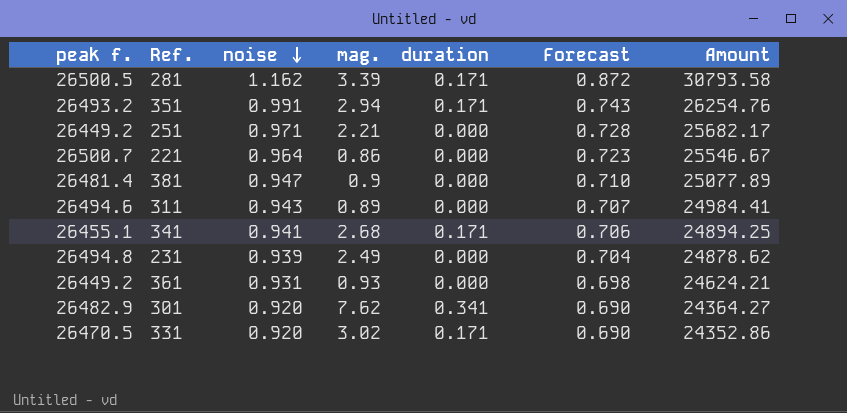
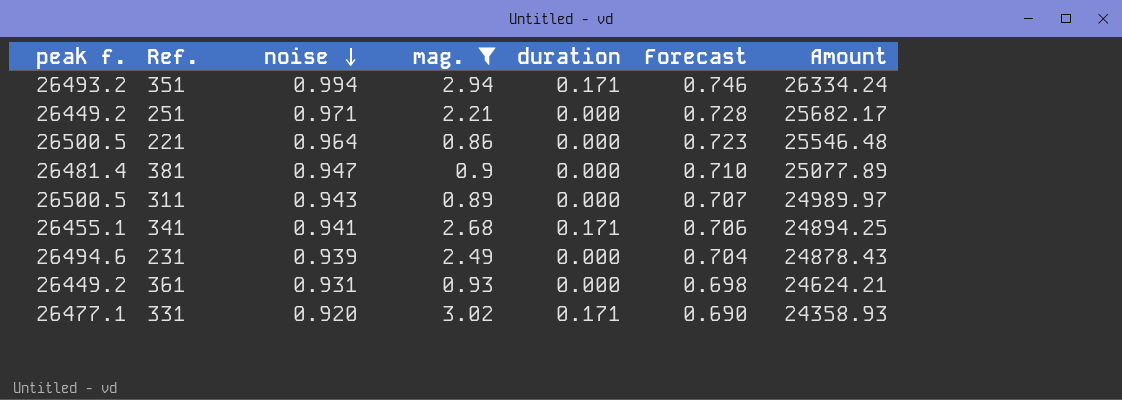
filter: none -> mag. <= 3.02
351 | noise: 0.991 -> 0.994
351 | Forecast: 0.743 -> 0.746
351 | Amount: 26254.76 -> 26334.24
221 | peak f.: 26500.7 -> 26500.5
221 | Amount: 25546.67 -> 25546.48
311 | peak f.: 26494.6 -> 26500.5
311 | Amount: 24984.41 -> 24989.97
231 | peak f.: 26494.8 -> 26494.6
231 | Amount: 24878.62 -> 24878.43
331 | peak f.: 26470.5 -> 26477.1
331 | Amount: 24352.86 -> 24358.93

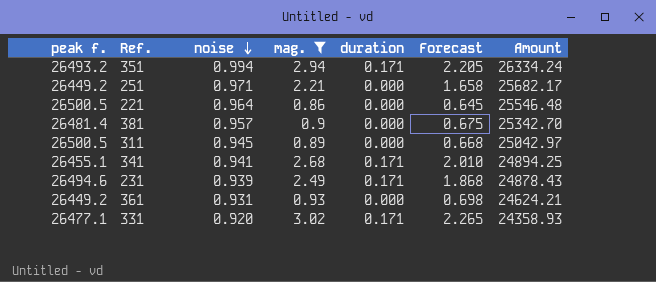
column Forecast | formula: [noise] * 0.75 -> [mag.] * 0.75
381 | noise: 0.947 -> 0.957
381 | Amount: 25077.89 -> 25342.70
311 | noise: 0.943 -> 0.945
311 | Amount: 24989.97 -> 25042.97
231 | duration: 0.000 -> 0.171

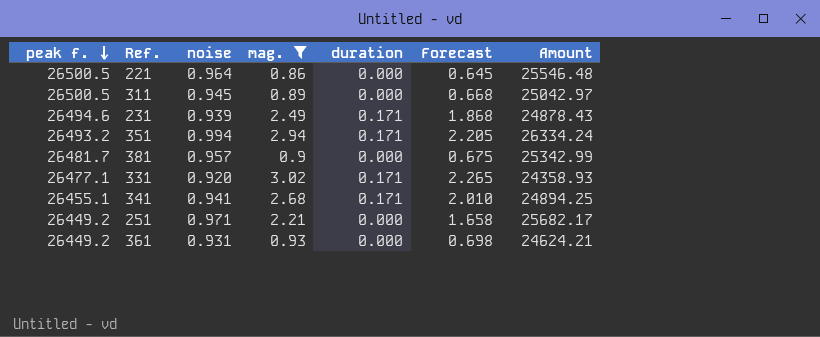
row order: noise descending -> peak f. descending
381 | peak f.: 26481.4 -> 26481.7
381 | Amount: 25342.70 -> 25342.99

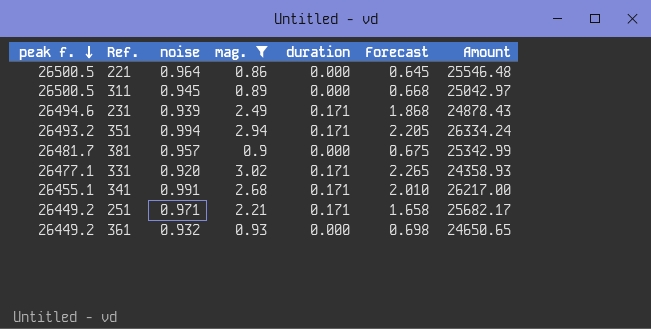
341 | noise: 0.941 -> 0.991
341 | Amount: 24894.25 -> 26217.00
251 | duration: 0.000 -> 0.171
361 | noise: 0.931 -> 0.932
361 | Amount: 24624.21 -> 24650.65

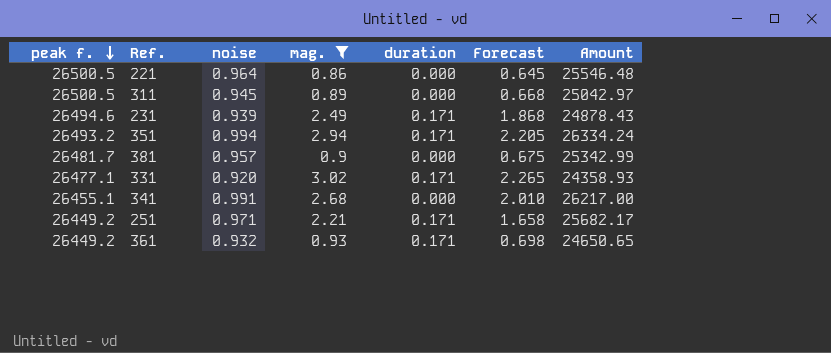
341 | duration: 0.171 -> 0.000
361 | duration: 0.000 -> 0.171

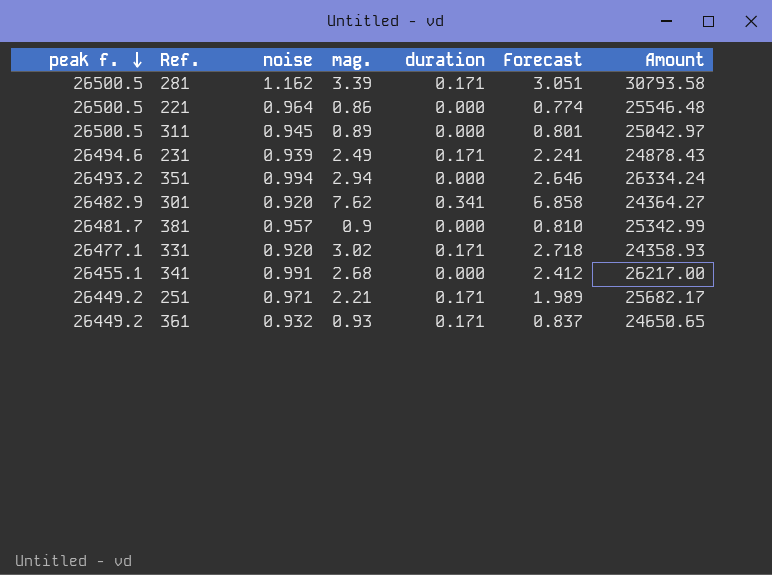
filter: mag. <= 3.02 -> none
column Forecast | formula: [mag.] * 0.75 -> [mag.] * 0.9
351 | duration: 0.171 -> 0.000

